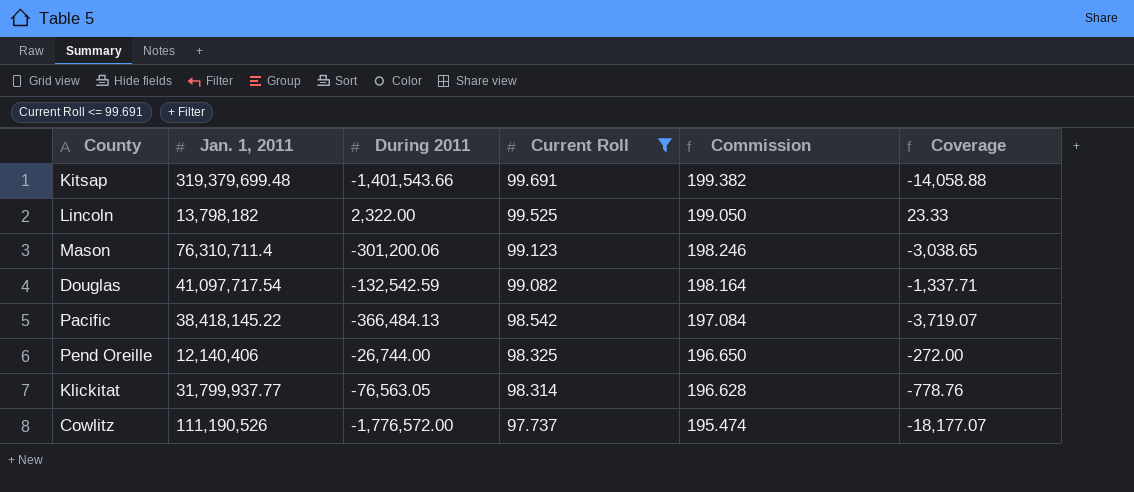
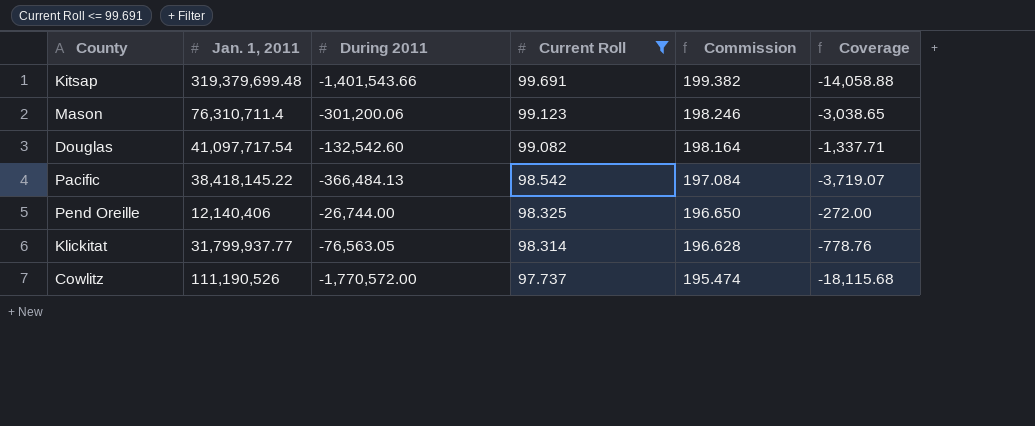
row Lincoln: 13,798,182 | 2,322.00 | 99.525 | 199.050 | 23.33 -> none
Douglas | During 2011: -132,542.59 -> -132,542.60
Cowlitz | During 2011: -1,776,572.00 -> -1,770,572.00
Cowlitz | Coverage: -18,177.07 -> -18,115.68

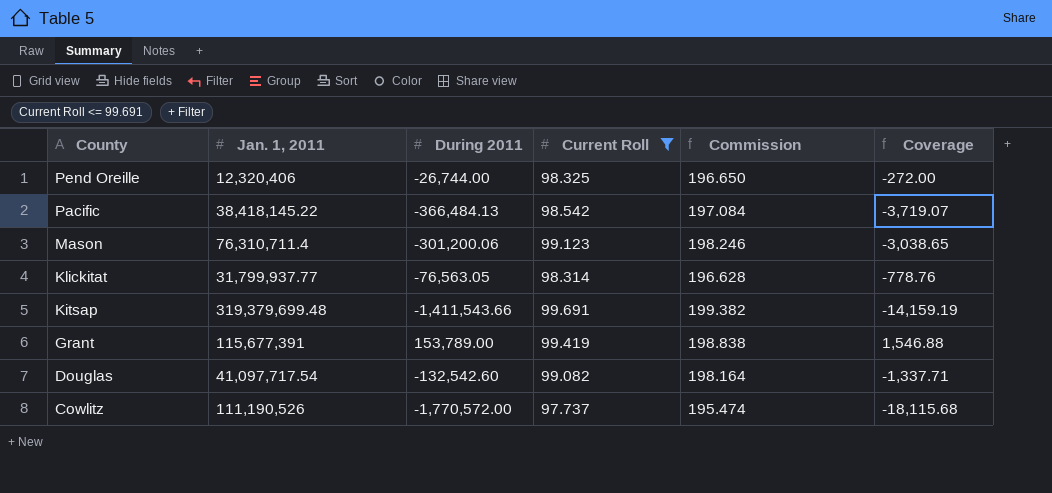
row order: Current Roll descending -> County descending
Pend Oreille | Jan. 1, 2011: 12,140,406 -> 12,320,406
Kitsap | During 2011: -1,401,543.66 -> -1,411,543.66
Kitsap | Coverage: -14,058.88 -> -14,159.19
row Grant: none -> 115,677,391 | 153,789.00 | 99.419 | 198.838 | 1,546.88

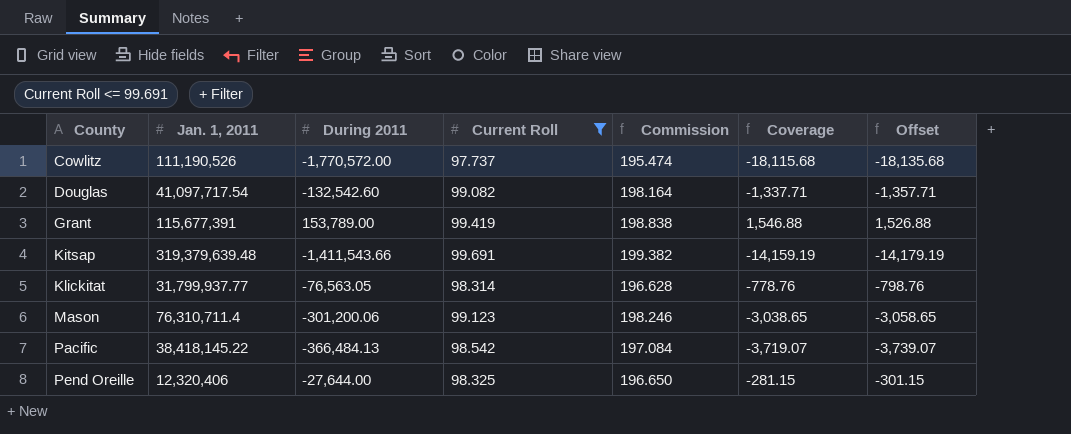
row order: County descending -> County ascending
column Offset | formula: none -> [Coverage] - 20
Kitsap | Jan. 1, 2011: 319,379,699.48 -> 319,379,639.48
Pend Oreille | During 2011: -26,744.00 -> -27,644.00
Pend Oreille | Coverage: -272.00 -> -281.15

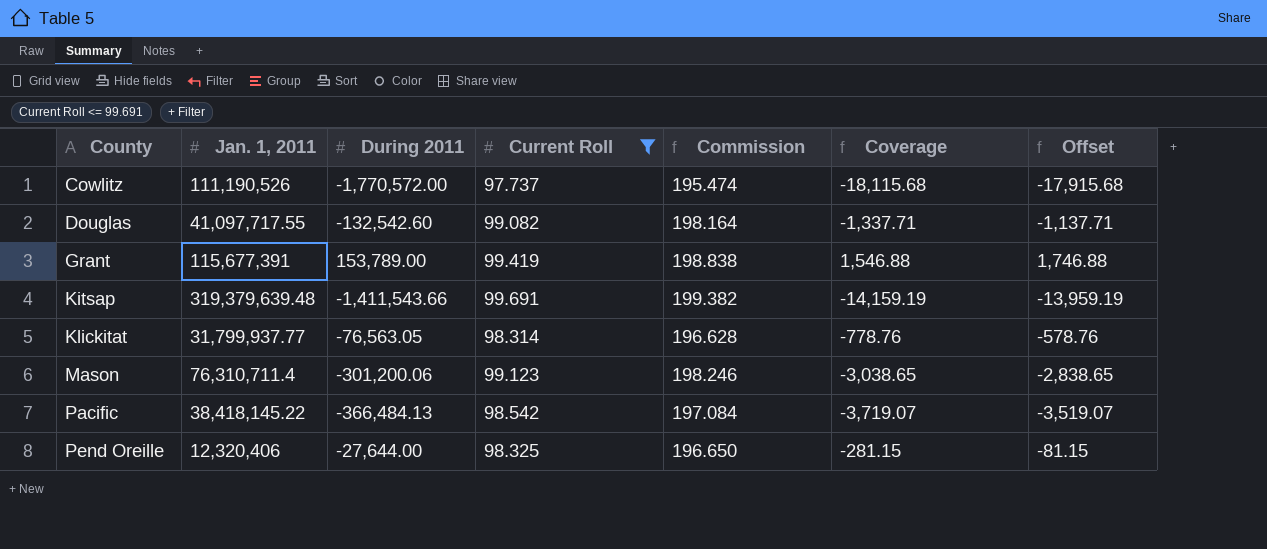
column Offset | formula: [Coverage] - 20 -> [Coverage] + 200
Douglas | Jan. 1, 2011: 41,097,717.54 -> 41,097,717.55

